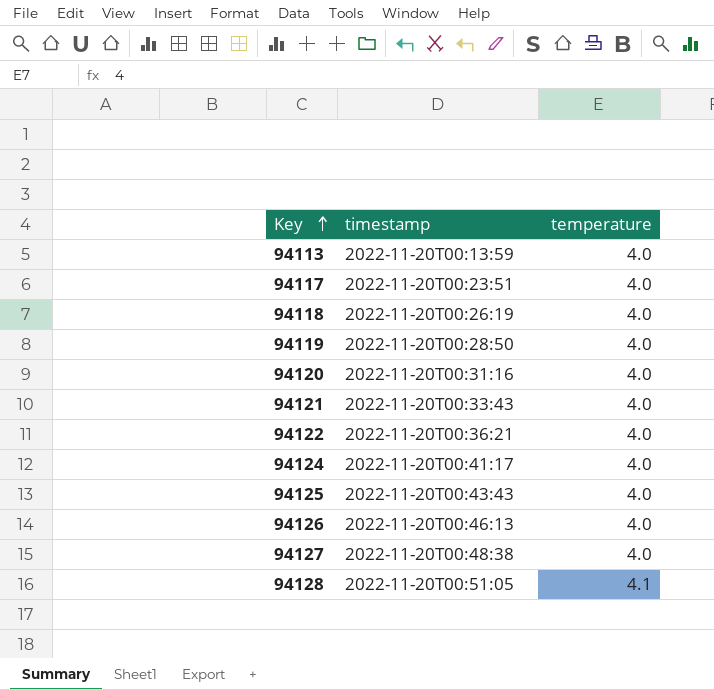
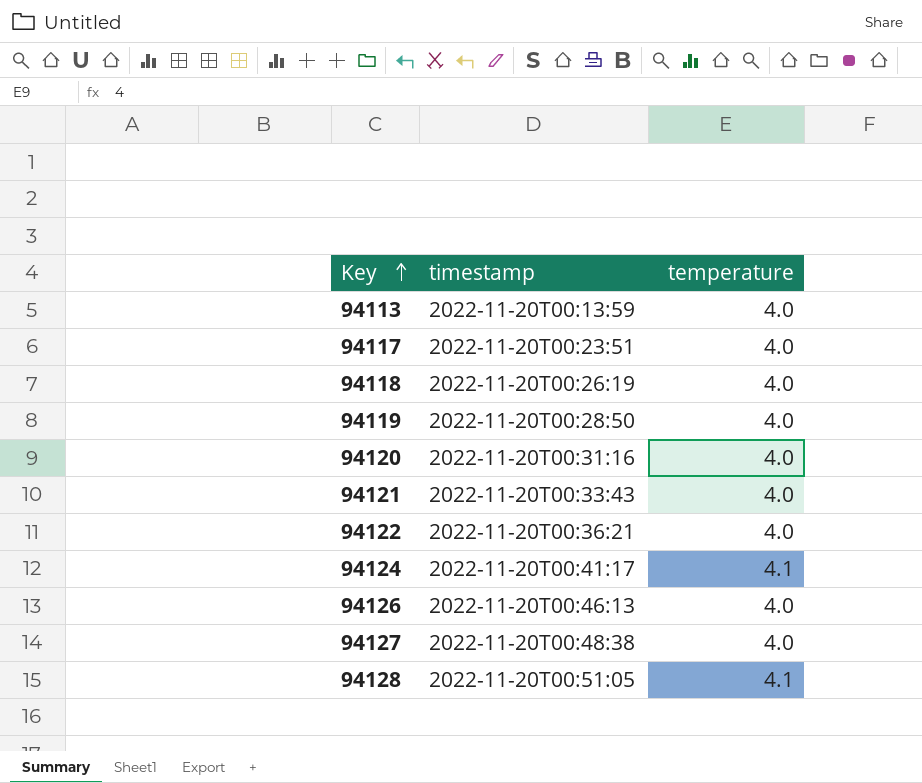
row 94125: 2022-11-20T00:43:43 | 4.0 -> none
94124 | temperature: 4.0 -> 4.1

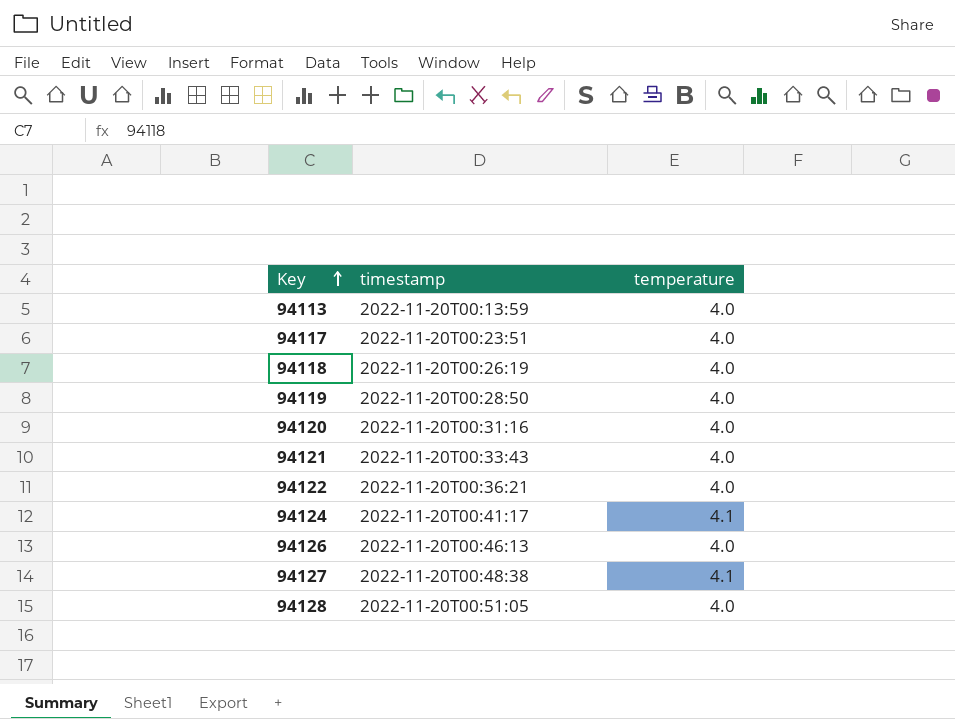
94127 | temperature: 4.0 -> 4.1
94128 | temperature: 4.1 -> 4.0

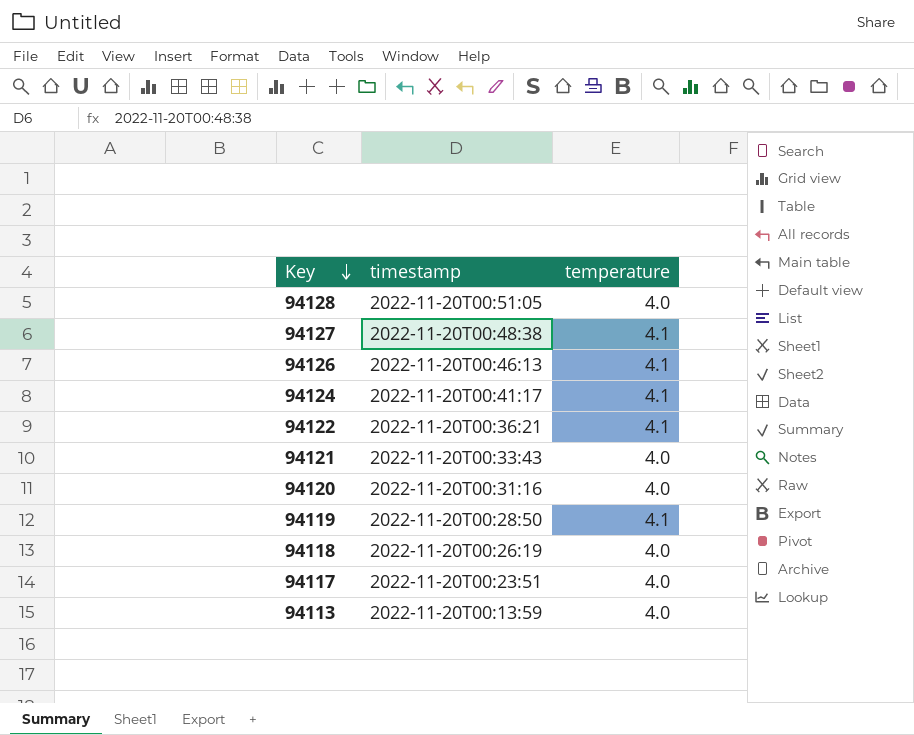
row order: Key ascending -> Key descending
94126 | temperature: 4.0 -> 4.1
94122 | temperature: 4.0 -> 4.1
94119 | temperature: 4.0 -> 4.1

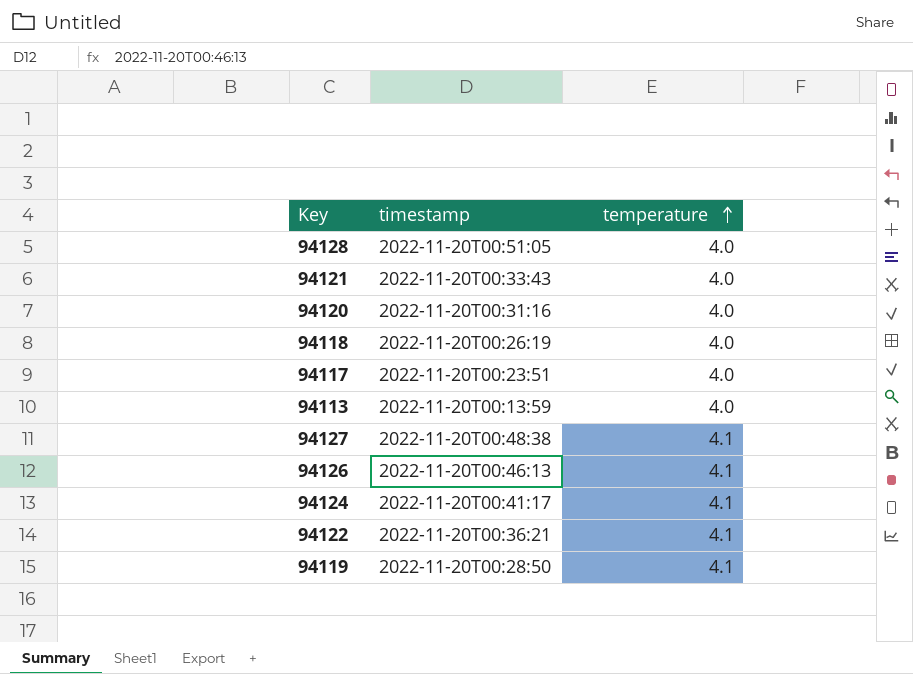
row order: Key descending -> temperature ascending

